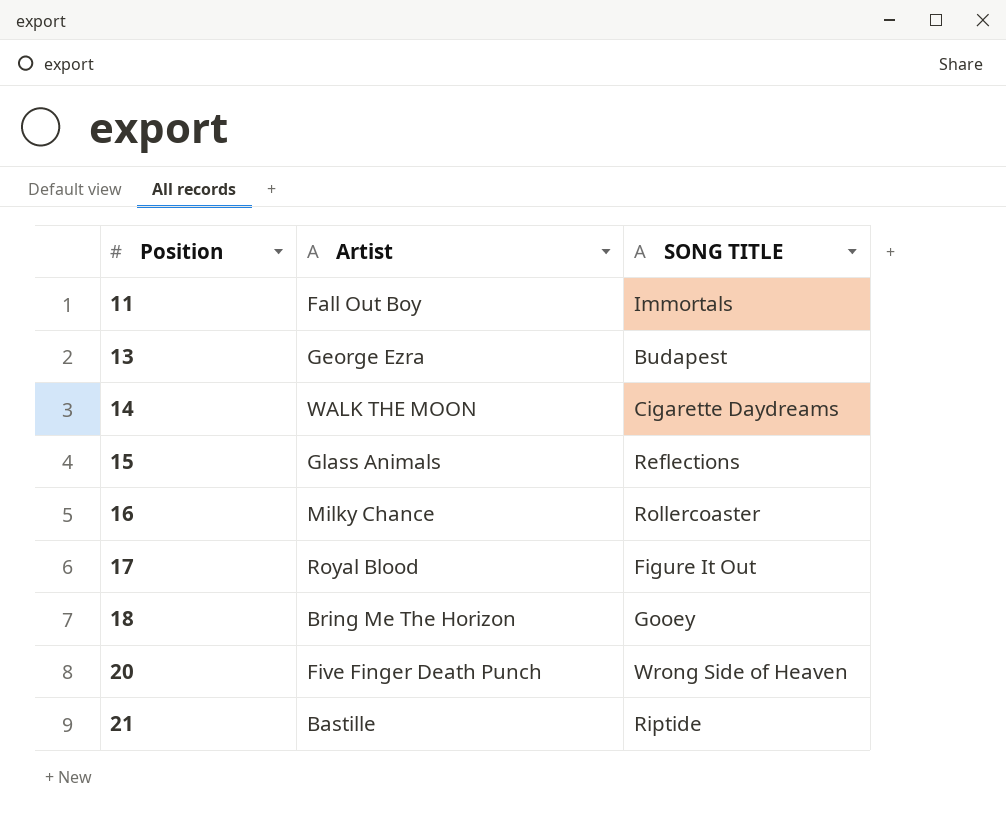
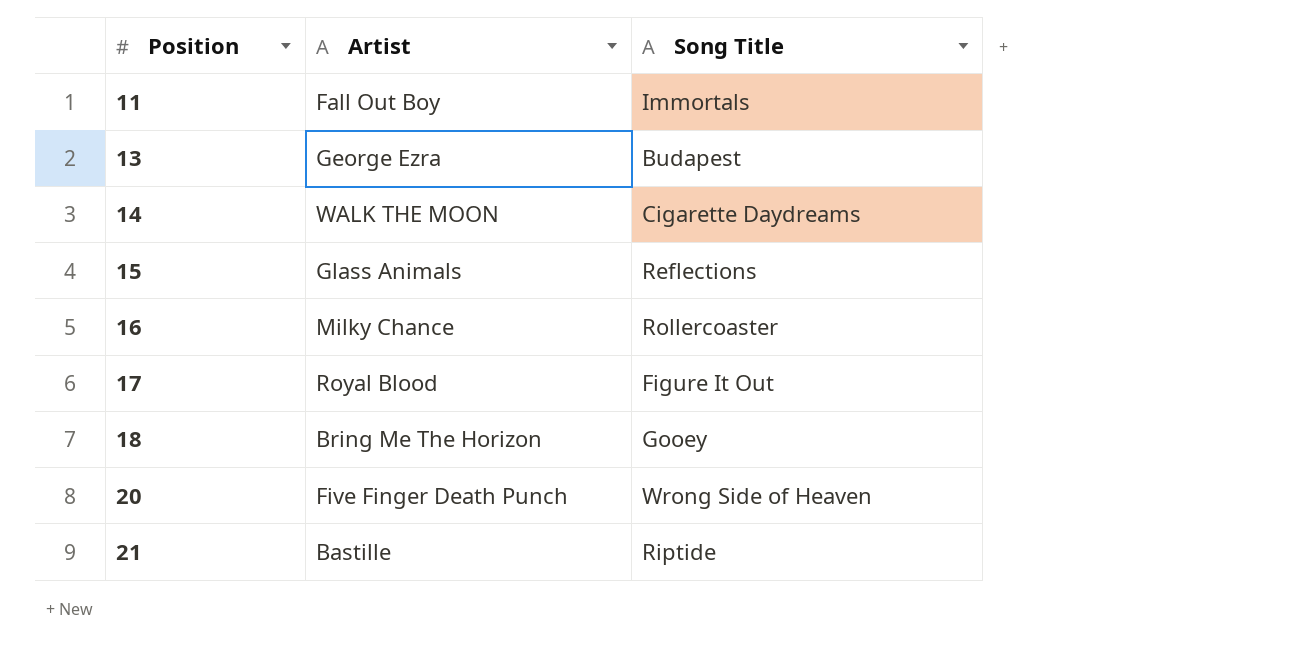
column name: SONG TITLE -> Song Title

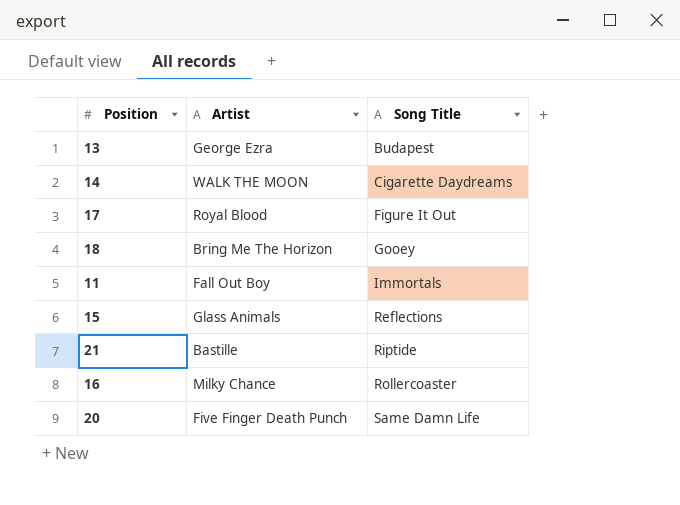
row order: Position ascending -> Song Title ascending
20 | Song Title: Wrong Side of Heaven -> Same Damn Life

